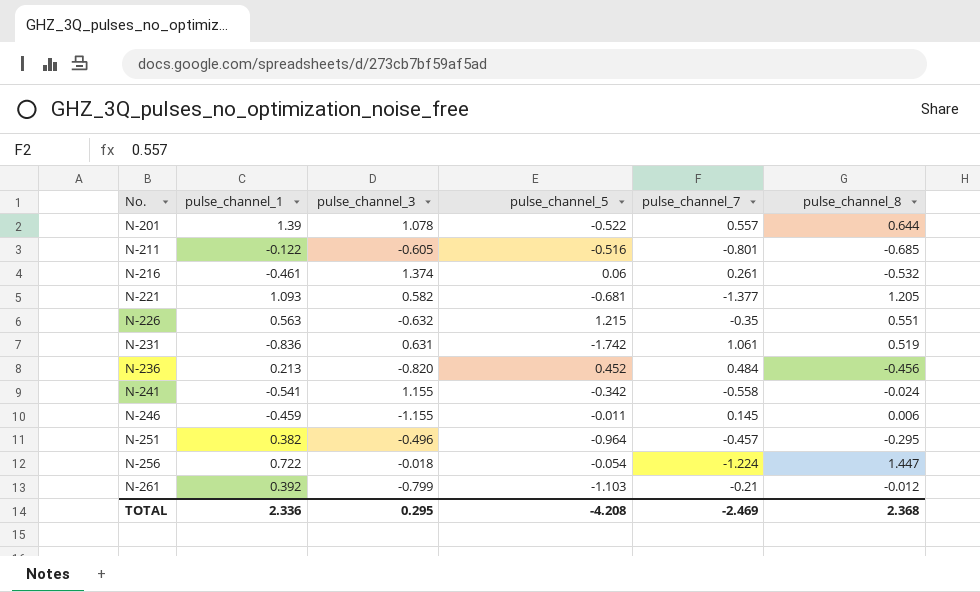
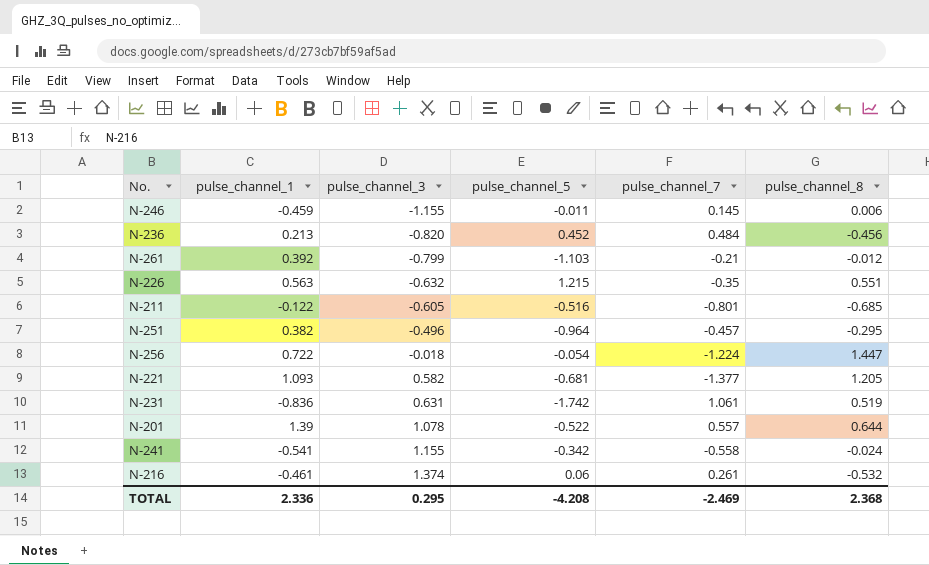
row order: No. ascending -> pulse_channel_3 ascending

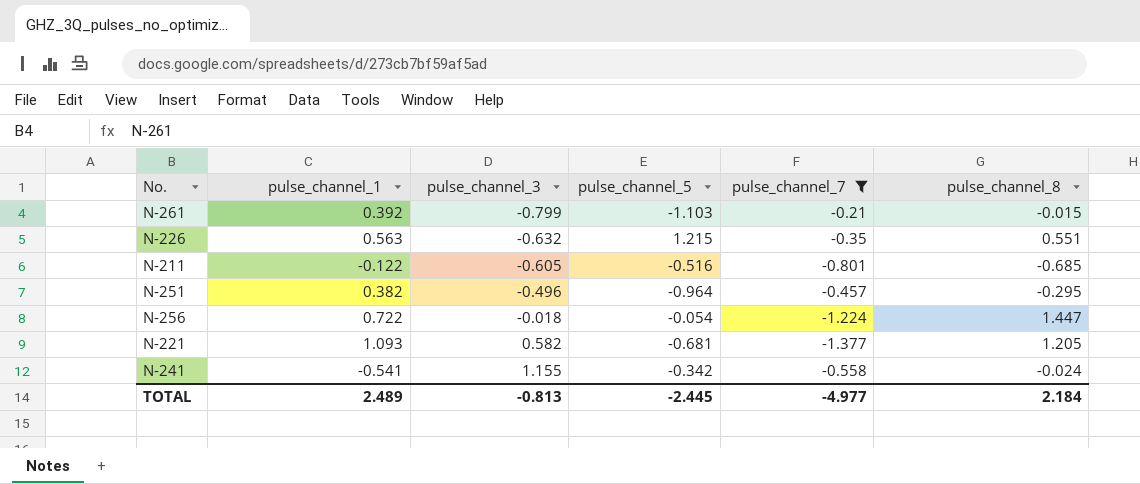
filter: none -> pulse_channel_7 <= -0.21
N-261 | pulse_channel_8: -0.012 -> -0.015
TOTAL | pulse_channel_1: 2.336 -> 2.489
TOTAL | pulse_channel_3: 0.295 -> -0.813
TOTAL | pulse_channel_5: -4.208 -> -2.445
TOTAL | pulse_channel_7: -2.469 -> -4.977
TOTAL | pulse_channel_8: 2.368 -> 2.184

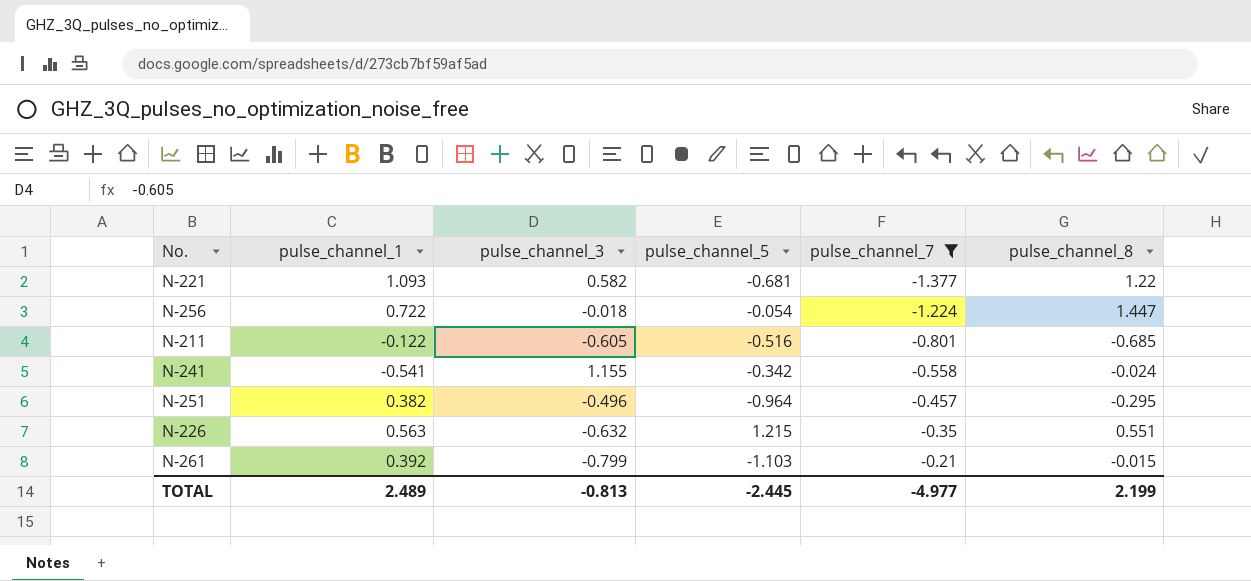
row order: pulse_channel_3 ascending -> pulse_channel_7 ascending
N-221 | pulse_channel_8: 1.205 -> 1.22
TOTAL | pulse_channel_8: 2.184 -> 2.199

